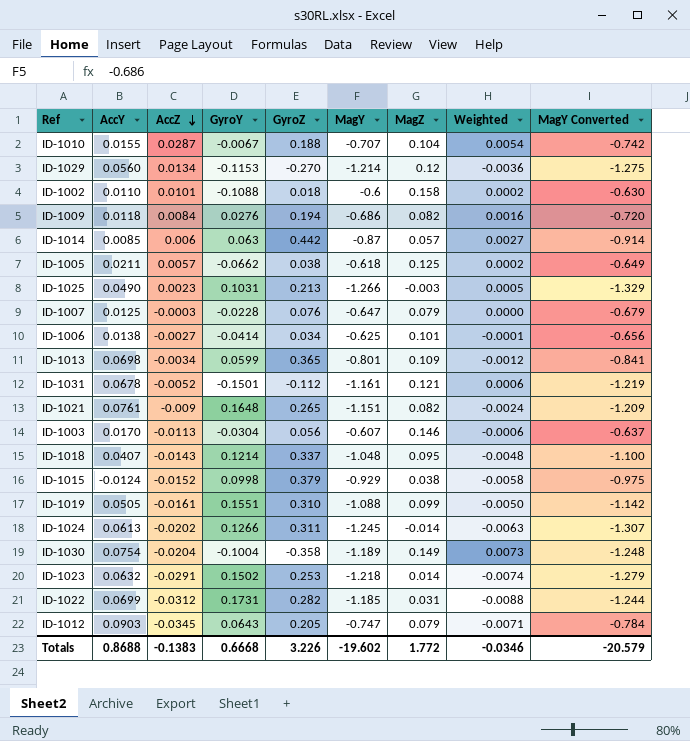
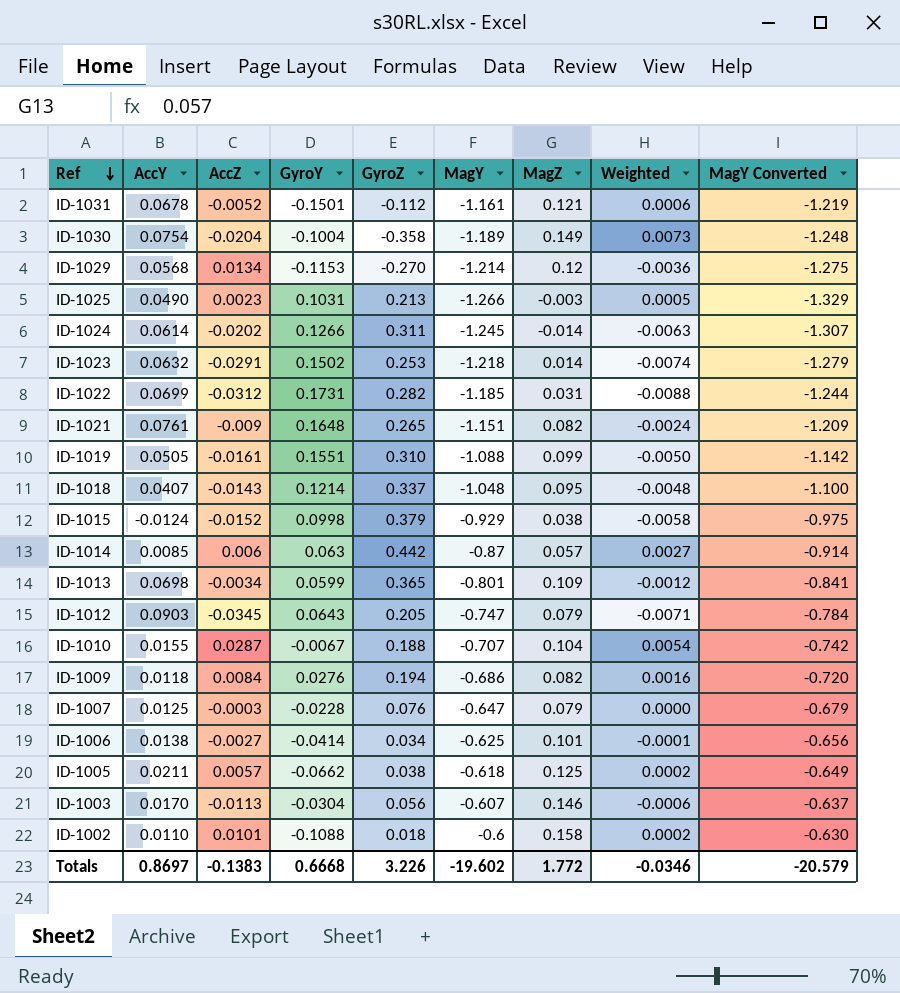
row order: AccZ descending -> Ref descending
ID-1029 | AccY: 0.0560 -> 0.0568
ID-1024 | AccY: 0.0613 -> 0.0614
Totals | AccY: 0.8688 -> 0.8697

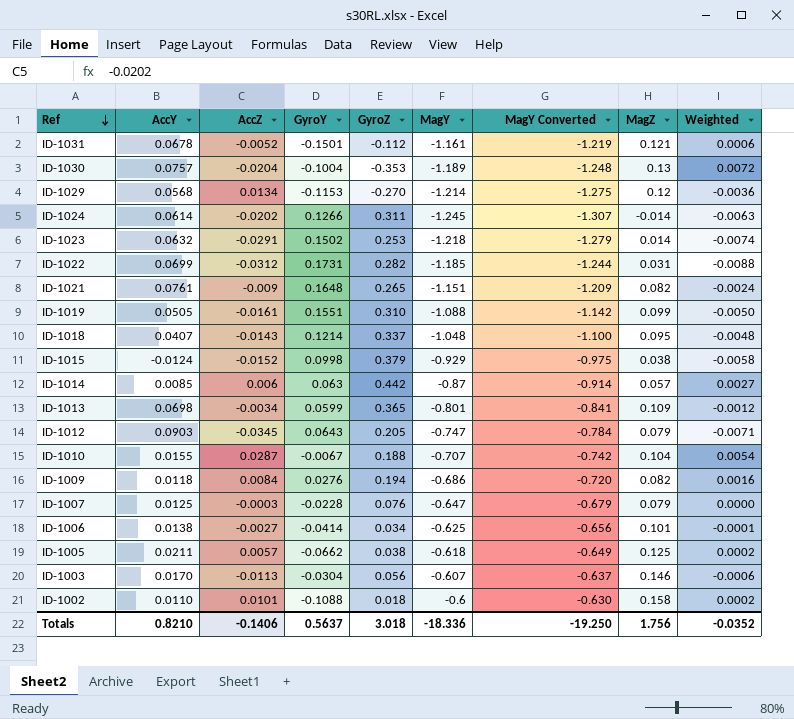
column MagY Converted | position: 9 -> 7
row ID-1025: 0.0490 | 0.0023 | 0.1031 | 0.213 | -1.266 | -0.003 | 0.0005 | -1.329 -> none
ID-1030 | AccY: 0.0754 -> 0.0757
ID-1030 | GyroZ: -0.358 -> -0.353
ID-1030 | MagZ: 0.149 -> 0.13
ID-1030 | Weighted: 0.0073 -> 0.0072
Totals | AccY: 0.8697 -> 0.8210
Totals | AccZ: -0.1383 -> -0.1406
Totals | GyroY: 0.6668 -> 0.5637
Totals | GyroZ: 3.226 -> 3.018
Totals | MagY: -19.602 -> -18.336
Totals | MagY Converted: -20.579 -> -19.250
Totals | MagZ: 1.772 -> 1.756
Totals | Weighted: -0.0346 -> -0.0352

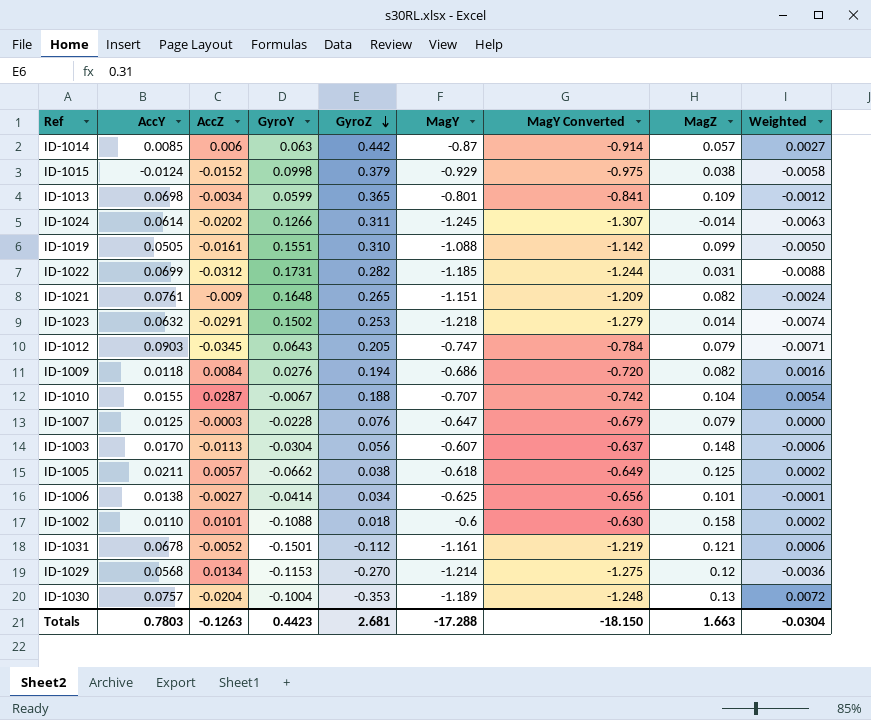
row order: Ref descending -> GyroZ descending
row ID-1018: 0.0407 | -0.0143 | 0.1214 | 0.337 | -1.048 | -1.100 | 0.095 | -0.0048 -> none
ID-1003 | MagZ: 0.146 -> 0.148
Totals | AccY: 0.8210 -> 0.7803
Totals | AccZ: -0.1406 -> -0.1263
Totals | GyroY: 0.5637 -> 0.4423
Totals | GyroZ: 3.018 -> 2.681
Totals | MagY: -18.336 -> -17.288
Totals | MagY Converted: -19.250 -> -18.150
Totals | MagZ: 1.756 -> 1.663
Totals | Weighted: -0.0352 -> -0.0304

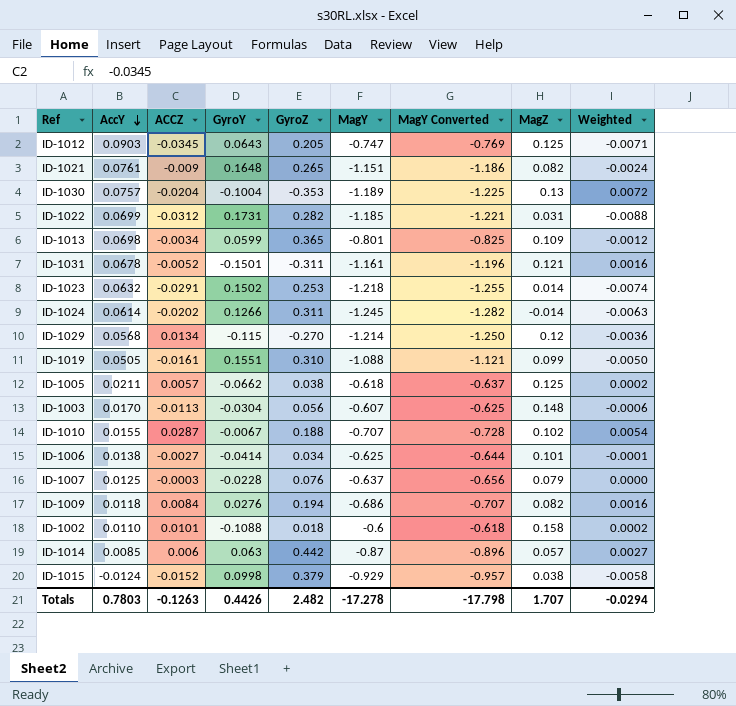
row order: GyroZ descending -> AccY descending
column name: AccZ -> ACCZ
column MagY Converted | formula: [MagY] * 1.05 -> [MagY] * 1.03
ID-1012 | MagZ: 0.079 -> 0.125
ID-1031 | GyroZ: -0.112 -> -0.311
ID-1031 | Weighted: 0.0006 -> 0.0016
ID-1029 | GyroY: -0.1153 -> -0.115
ID-1010 | MagZ: 0.104 -> 0.102
ID-1007 | MagY: -0.647 -> -0.637
Totals | GyroY: 0.4423 -> 0.4426
Totals | GyroZ: 2.681 -> 2.482
Totals | MagY: -17.288 -> -17.278
Totals | MagY Converted: -18.150 -> -17.798
Totals | MagZ: 1.663 -> 1.707
Totals | Weighted: -0.0304 -> -0.0294

